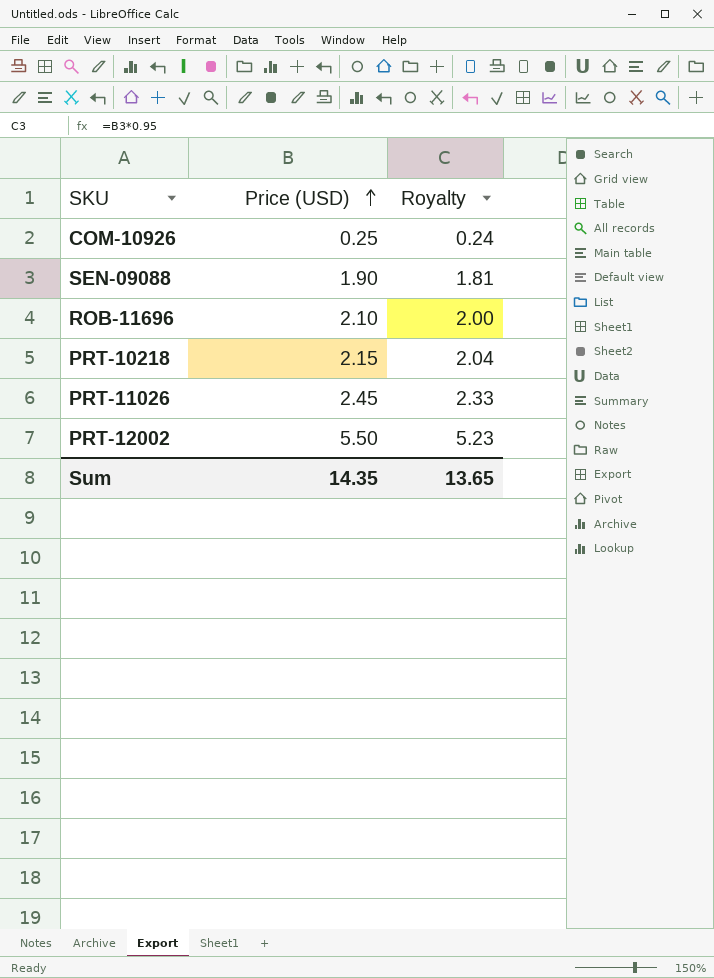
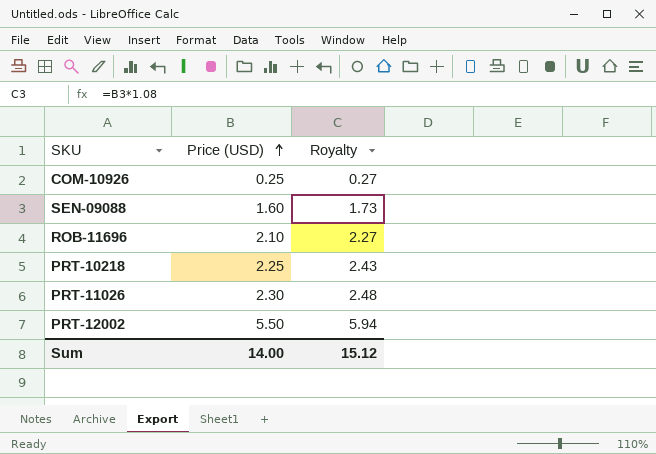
column Royalty | formula: [Price (USD)] * 0.95 -> [Price (USD)] * 1.08
SEN-09088 | Price (USD): 1.90 -> 1.60
PRT-10218 | Price (USD): 2.15 -> 2.25
PRT-11026 | Price (USD): 2.45 -> 2.30
Sum | Price (USD): 14.35 -> 14.00
Sum | Royalty: 13.65 -> 15.12

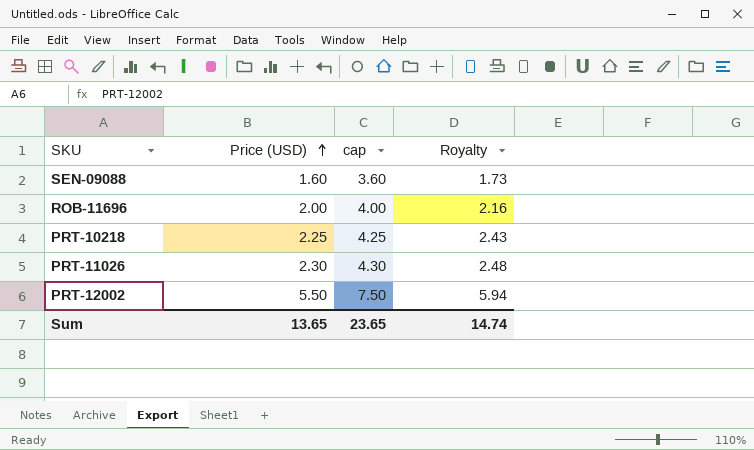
column cap | formula: none -> [Price (USD)] + 2
row COM-10926: 0.25 | 0.27 -> none
ROB-11696 | Price (USD): 2.10 -> 2.00
ROB-11696 | Royalty: 2.27 -> 2.16
Sum | Price (USD): 14.00 -> 13.65
Sum | Royalty: 15.12 -> 14.74

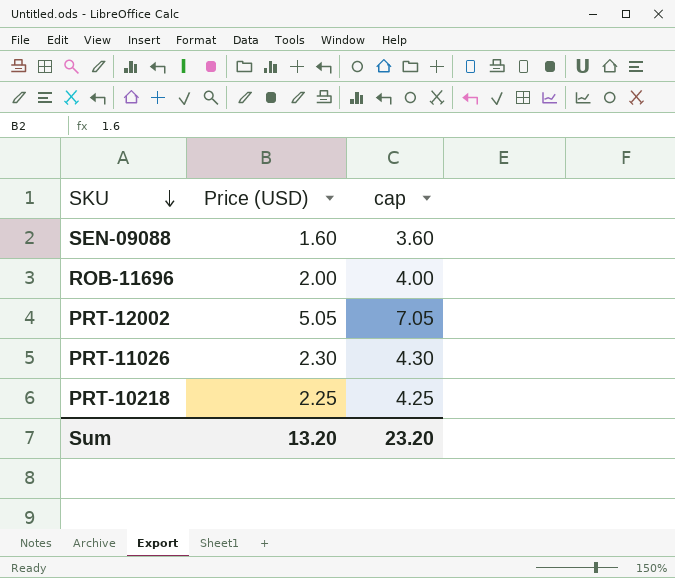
row order: Price (USD) ascending -> SKU descending
column Royalty | formula: [Price (USD)] * 1.08 -> none
PRT-12002 | Price (USD): 5.50 -> 5.05
PRT-12002 | cap: 7.50 -> 7.05
Sum | Price (USD): 13.65 -> 13.20
Sum | cap: 23.65 -> 23.20

